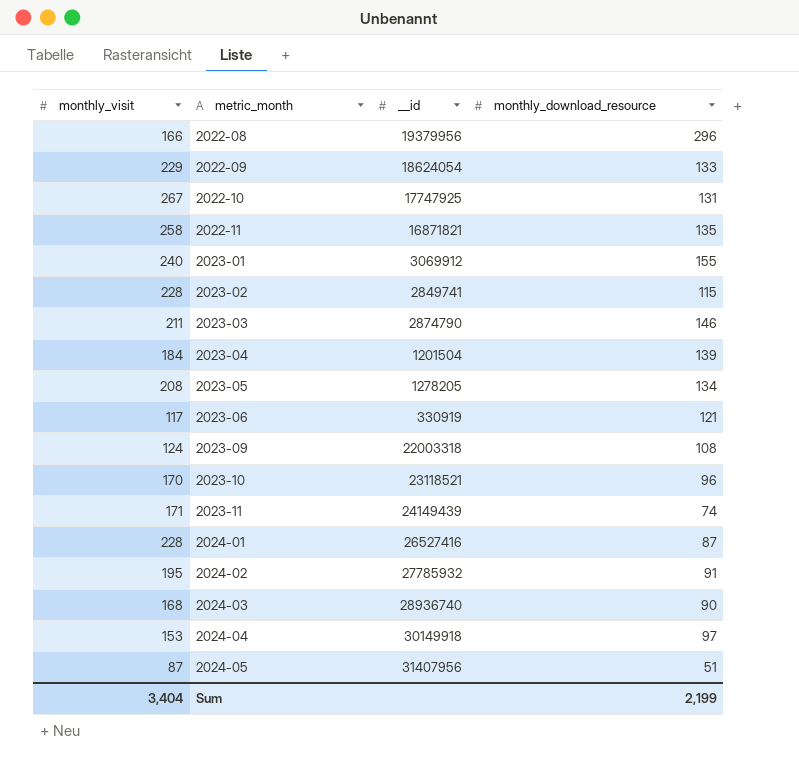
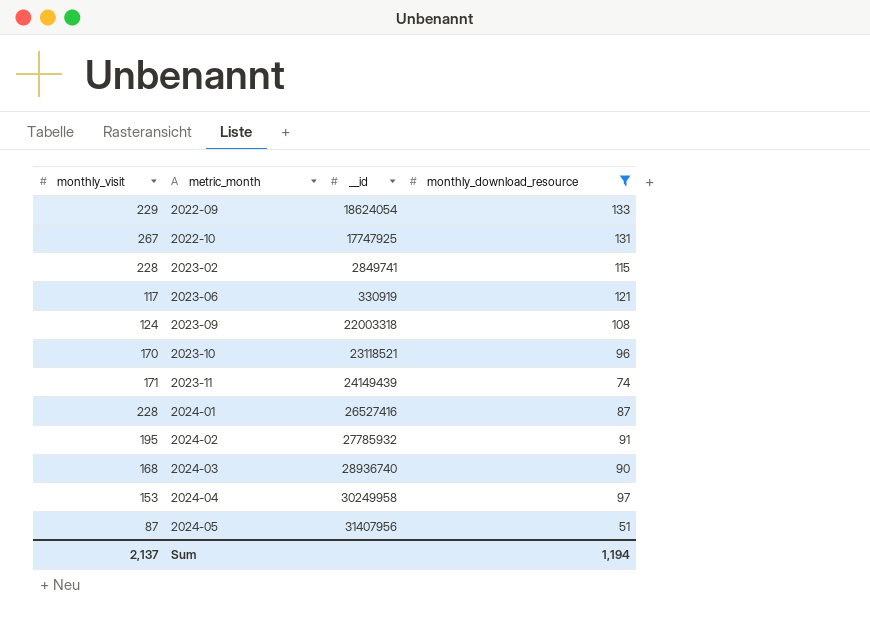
filter: none -> monthly_download_resource <= 133
2024-04 | __id: 30149918 -> 30249958
Sum | monthly_visit: 3,404 -> 2,137
Sum | monthly_download_resource: 2,199 -> 1,194

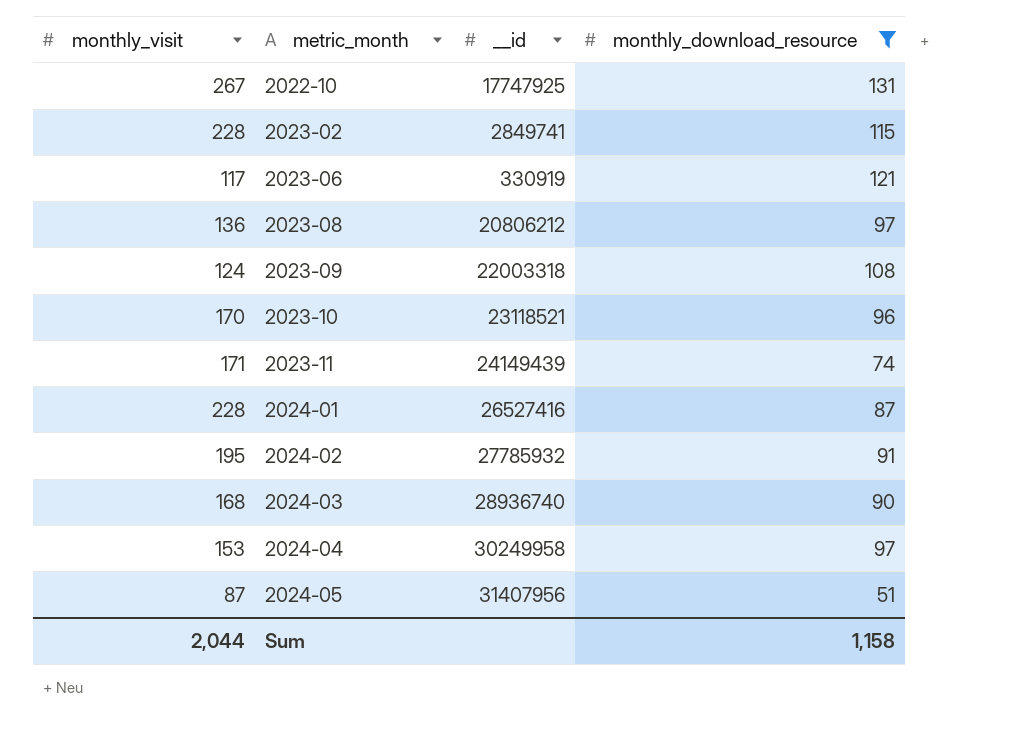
row 2022-09: 229 | 18624054 | 133 -> none
row 2023-08: none -> 136 | 20806212 | 97
Sum | monthly_visit: 2,137 -> 2,044
Sum | monthly_download_resource: 1,194 -> 1,158

